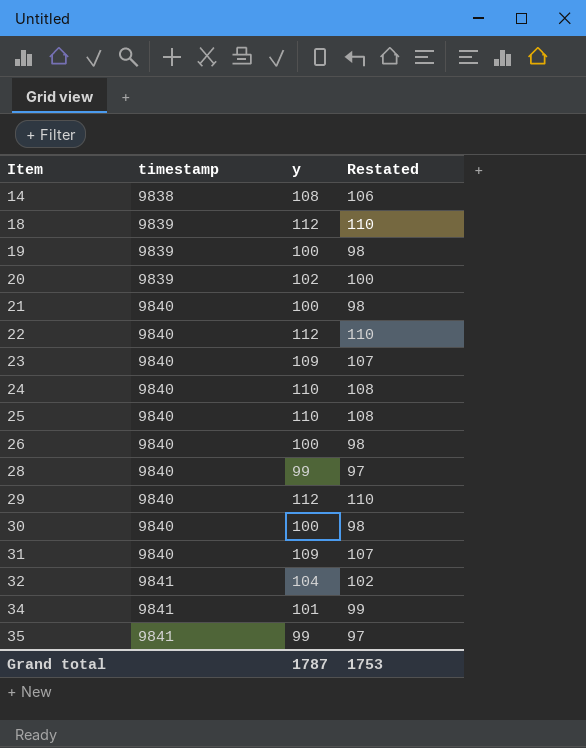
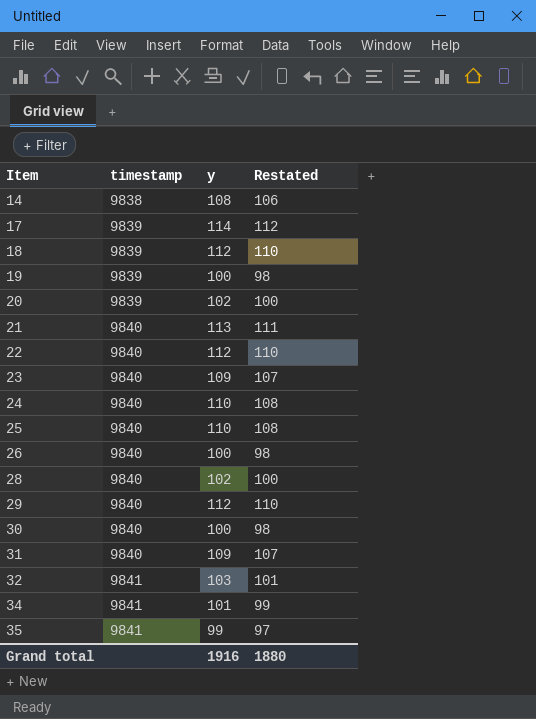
row 17: none -> 9839 | 114 | 112
21 | y: 100 -> 113
21 | Restated: 98 -> 111
28 | y: 99 -> 102
28 | Restated: 97 -> 100
32 | y: 104 -> 103
32 | Restated: 102 -> 101
Grand total | y: 1787 -> 1916
Grand total | Restated: 1753 -> 1880

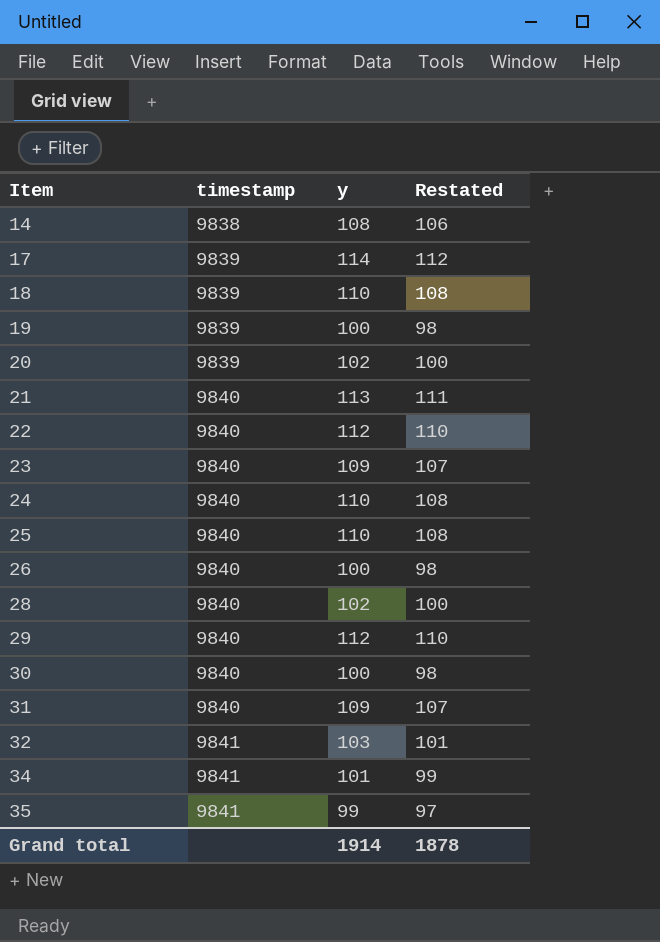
18 | y: 112 -> 110
18 | Restated: 110 -> 108
Grand total | y: 1916 -> 1914
Grand total | Restated: 1880 -> 1878

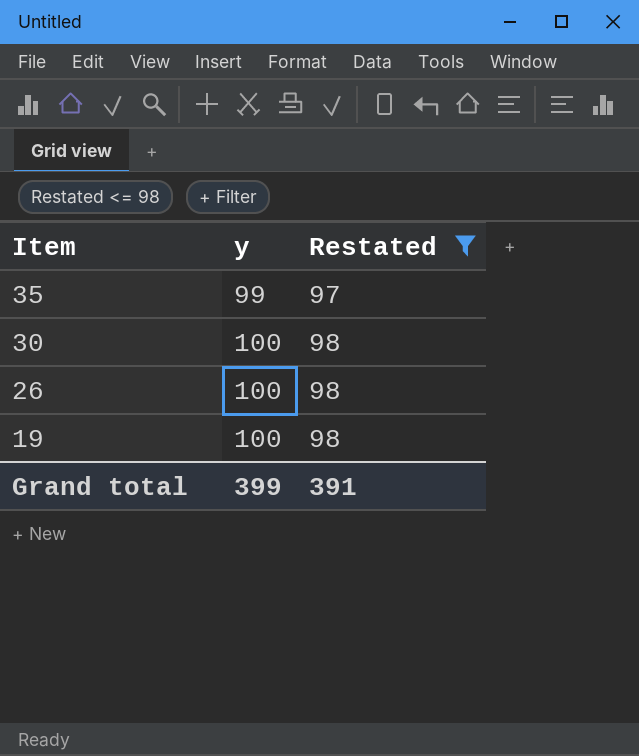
filter: none -> Restated <= 98
row order: Item ascending -> Item descending
column timestamp | position: 2 -> none
Grand total | y: 1914 -> 399
Grand total | Restated: 1878 -> 391

